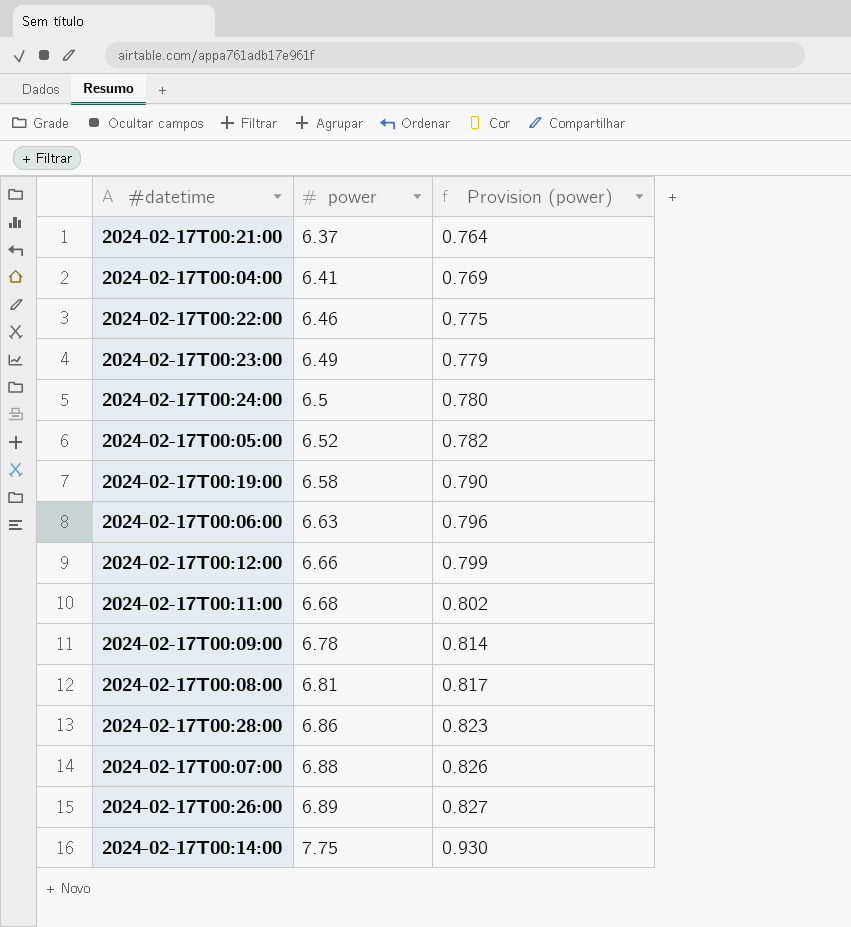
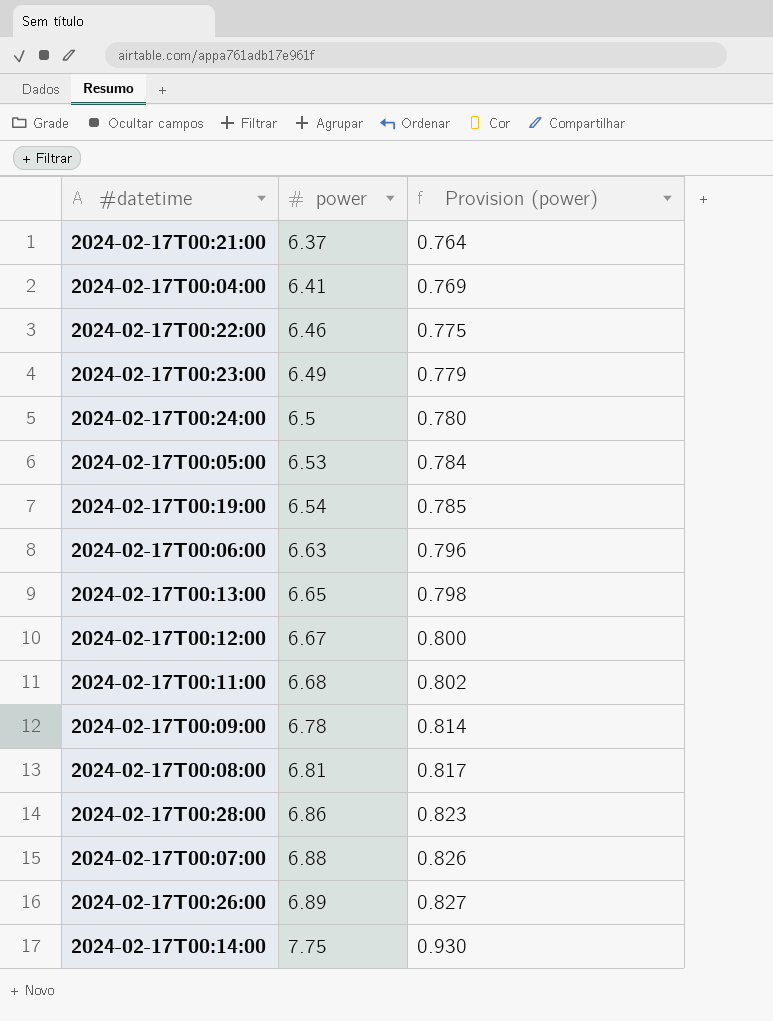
2024-02-17T00:05:00 | power: 6.52 -> 6.53
2024-02-17T00:05:00 | Provision (power): 0.782 -> 0.784
2024-02-17T00:19:00 | power: 6.58 -> 6.54
2024-02-17T00:19:00 | Provision (power): 0.790 -> 0.785
row 2024-02-17T00:13:00: none -> 6.65 | 0.798
2024-02-17T00:12:00 | power: 6.66 -> 6.67
2024-02-17T00:12:00 | Provision (power): 0.799 -> 0.800

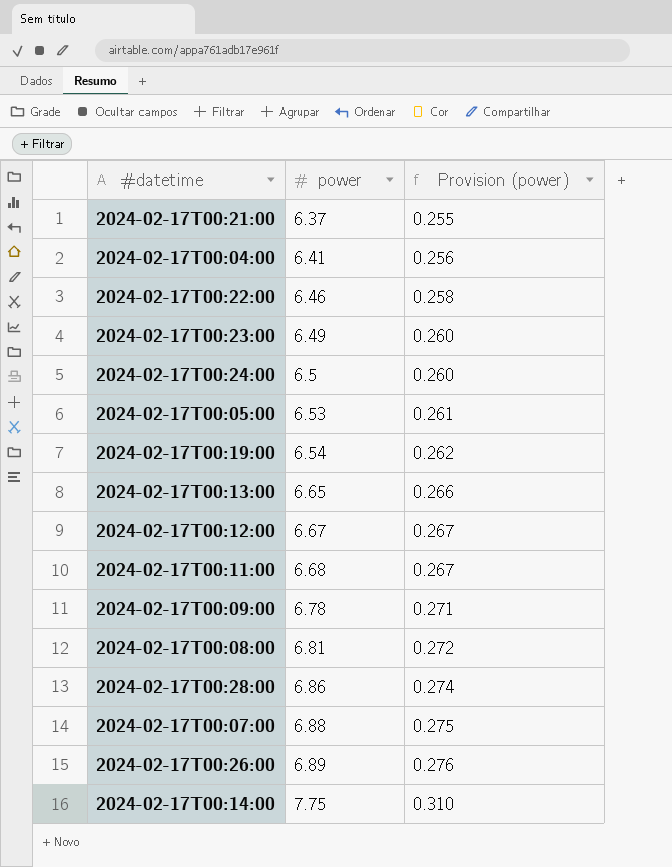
column Provision (power) | formula: [power] * 0.12 -> [power] * 0.04
row 2024-02-17T00:06:00: 6.63 | 0.796 -> none

